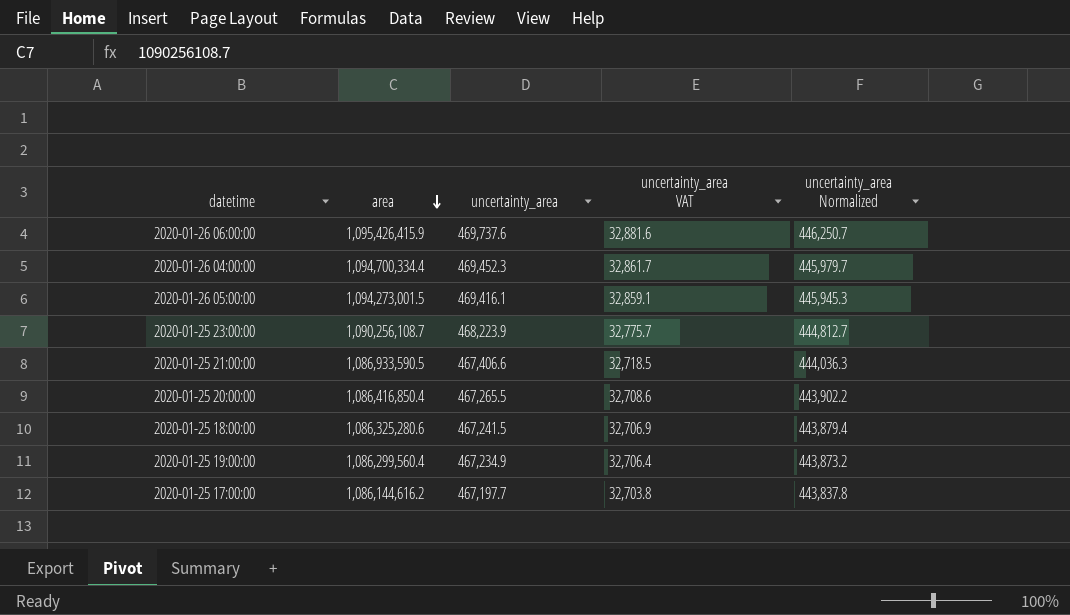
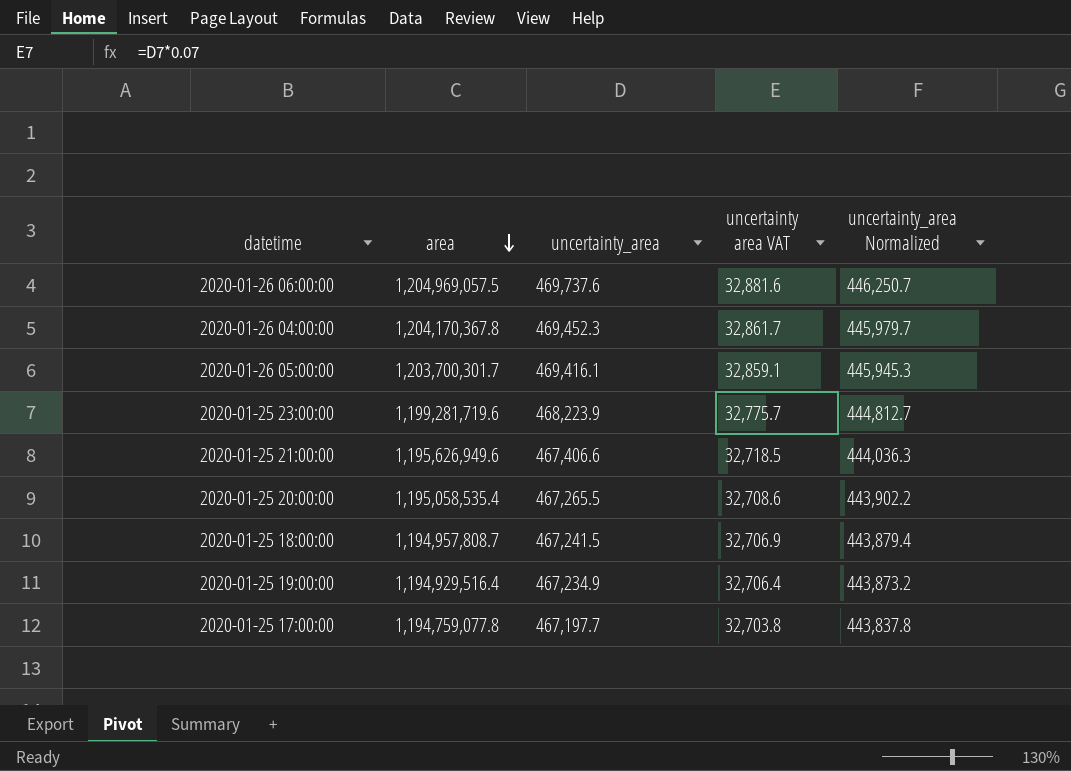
column name: uncertainty_area VAT -> uncertainty area VAT
2020-01-26 06:00:00 | area: 1,095,426,415.9 -> 1,204,969,057.5
2020-01-26 04:00:00 | area: 1,094,700,334.4 -> 1,204,170,367.8
2020-01-26 05:00:00 | area: 1,094,273,001.5 -> 1,203,700,301.7
2020-01-25 23:00:00 | area: 1,090,256,108.7 -> 1,199,281,719.6
2020-01-25 21:00:00 | area: 1,086,933,590.5 -> 1,195,626,949.6
2020-01-25 20:00:00 | area: 1,086,416,850.4 -> 1,195,058,535.4
2020-01-25 18:00:00 | area: 1,086,325,280.6 -> 1,194,957,808.7
2020-01-25 19:00:00 | area: 1,086,299,560.4 -> 1,194,929,516.4
2020-01-25 17:00:00 | area: 1,086,144,616.2 -> 1,194,759,077.8

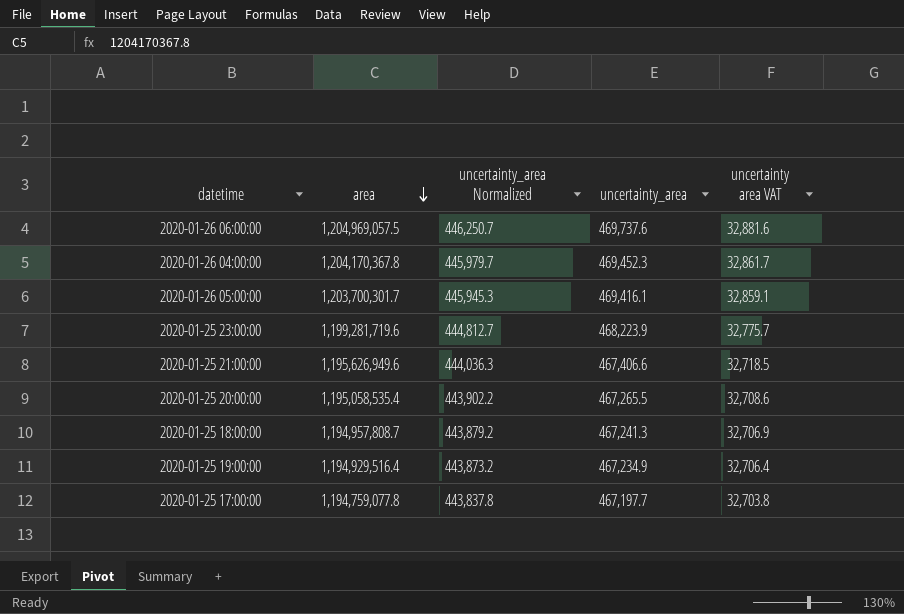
column uncertainty_area Normalized | position: 5 -> 3
2020-01-25 18:00:00 | uncertainty_area Normalized: 443,879.4 -> 443,879.2
2020-01-25 18:00:00 | uncertainty_area: 467,241.5 -> 467,241.3

